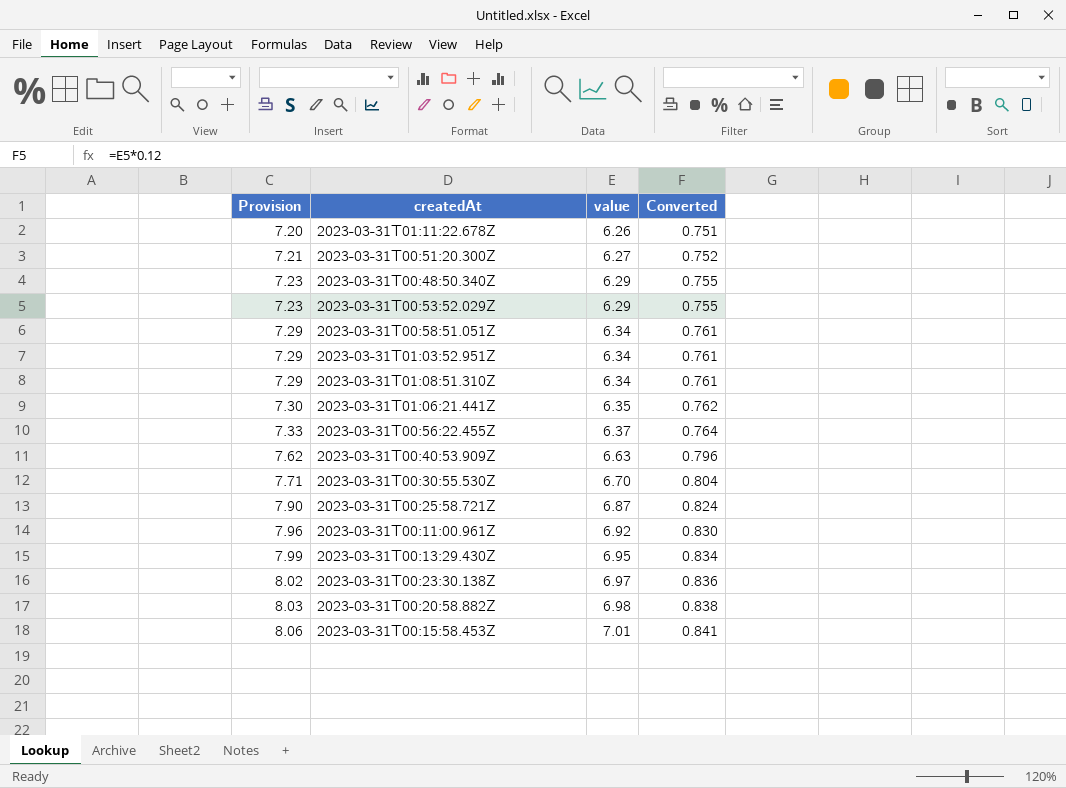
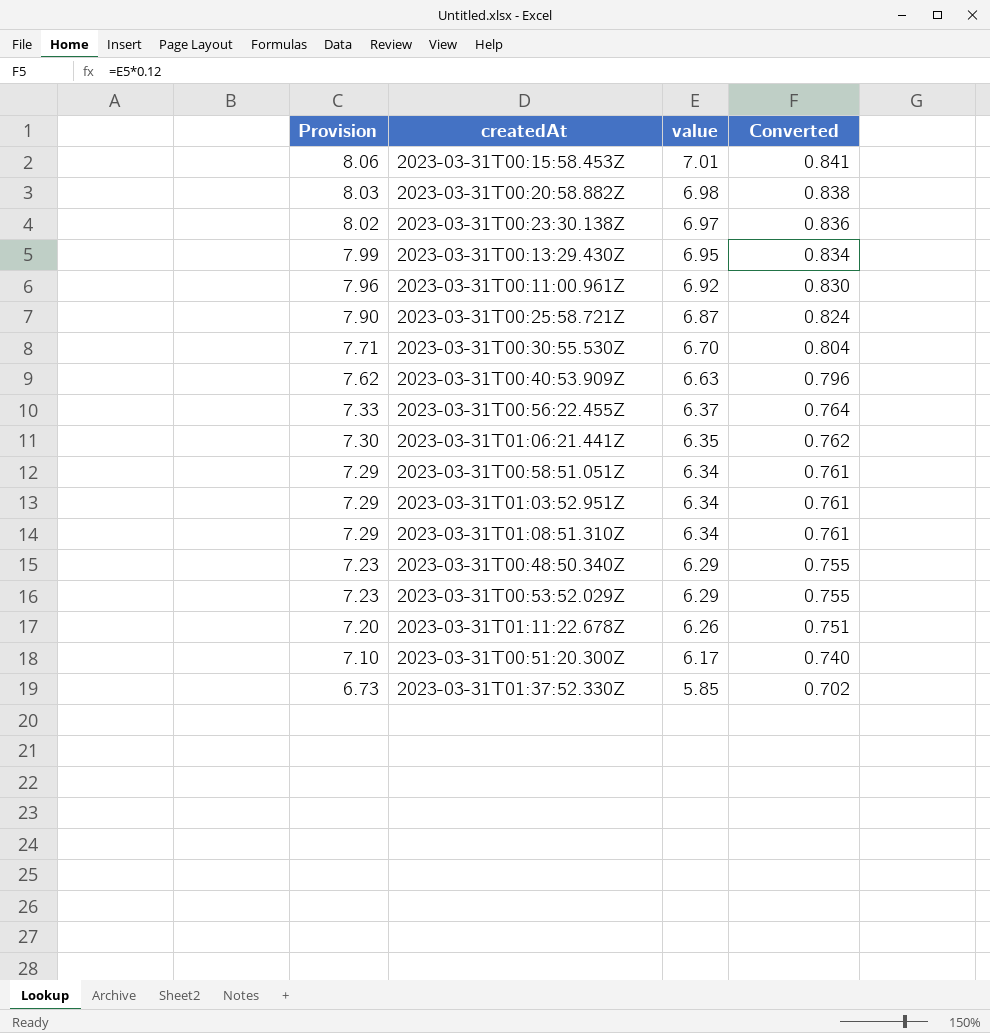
row order: Provision ascending -> Provision descending
2023-03-31T00:51:20.300Z | Provision: 7.21 -> 7.10
2023-03-31T00:51:20.300Z | value: 6.27 -> 6.17
2023-03-31T00:51:20.300Z | Converted: 0.752 -> 0.740
row 2023-03-31T01:37:52.330Z: none -> 6.73 | 5.85 | 0.702

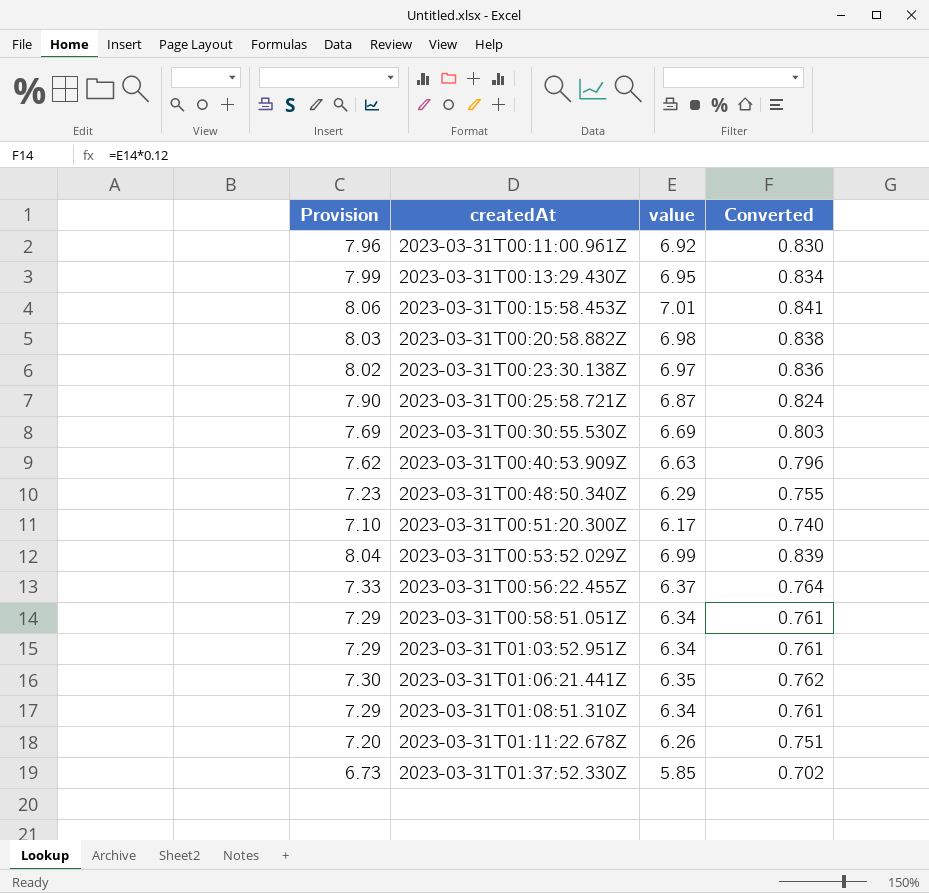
row order: Provision descending -> createdAt ascending
2023-03-31T00:30:55.530Z | Provision: 7.71 -> 7.69
2023-03-31T00:30:55.530Z | value: 6.70 -> 6.69
2023-03-31T00:30:55.530Z | Converted: 0.804 -> 0.803
2023-03-31T00:53:52.029Z | Provision: 7.23 -> 8.04
2023-03-31T00:53:52.029Z | value: 6.29 -> 6.99
2023-03-31T00:53:52.029Z | Converted: 0.755 -> 0.839

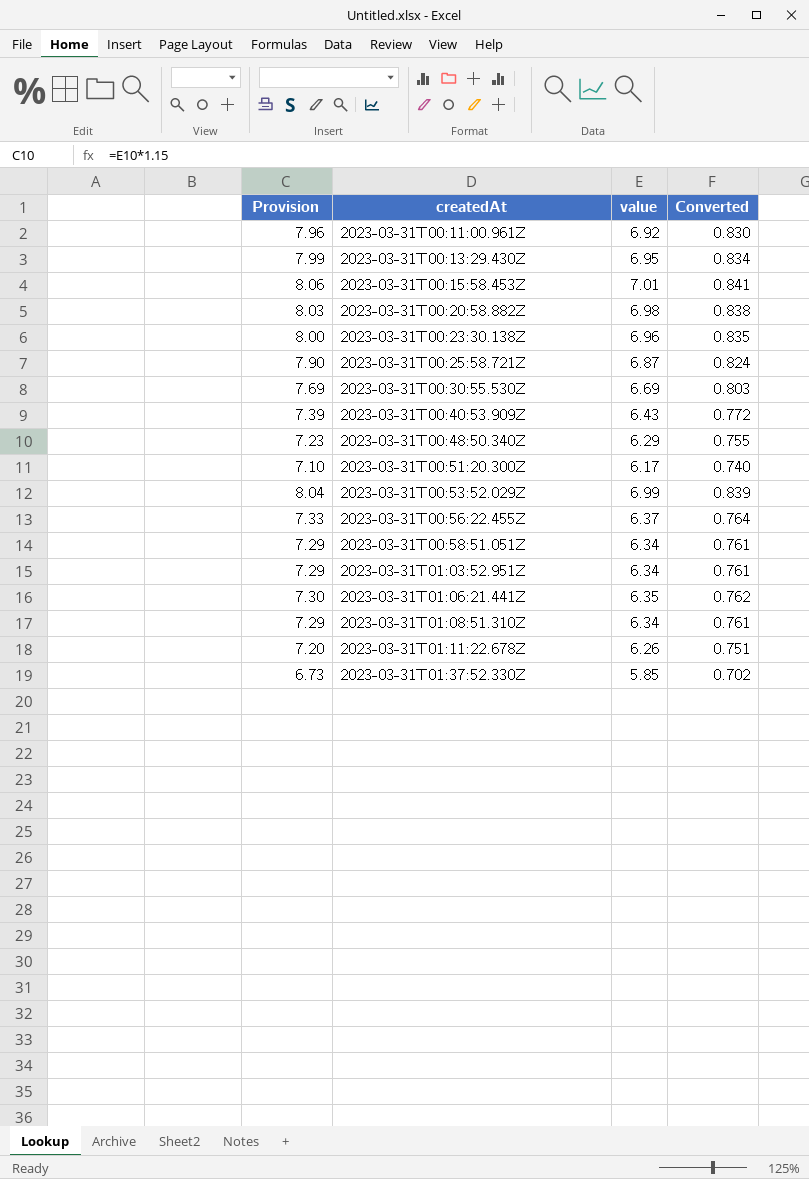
2023-03-31T00:23:30.138Z | Provision: 8.02 -> 8.00
2023-03-31T00:23:30.138Z | value: 6.97 -> 6.96
2023-03-31T00:23:30.138Z | Converted: 0.836 -> 0.835
2023-03-31T00:40:53.909Z | Provision: 7.62 -> 7.39
2023-03-31T00:40:53.909Z | value: 6.63 -> 6.43
2023-03-31T00:40:53.909Z | Converted: 0.796 -> 0.772

